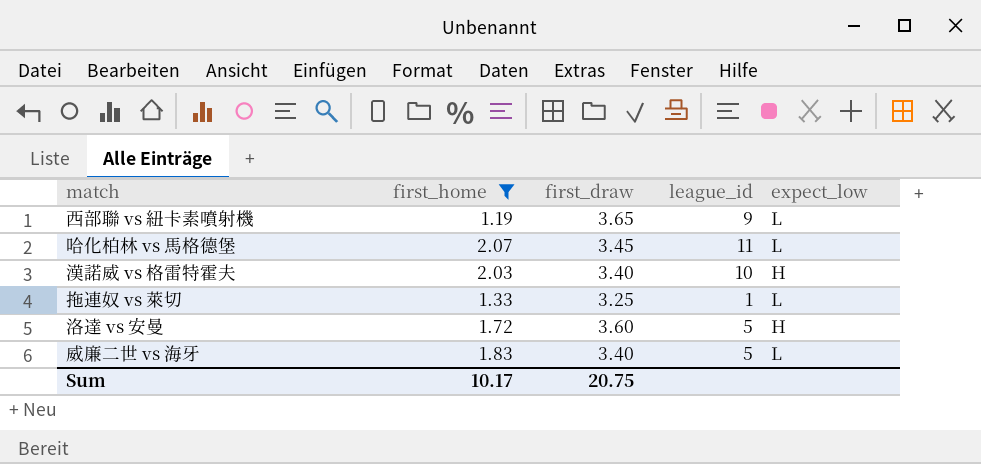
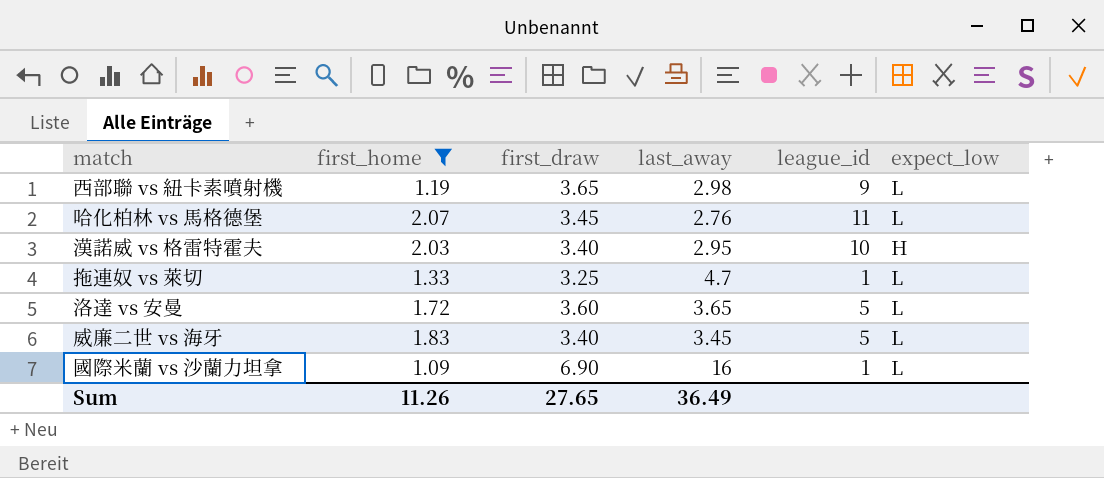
column last_away | position: none -> 4
洛達 vs 安曼 | expect_low: H -> L
row 國際米蘭 vs 沙蘭力坦拿: none -> 1.09 | 6.90 | 16 | 1 | L
Sum | first_home: 10.17 -> 11.26
Sum | first_draw: 20.75 -> 27.65

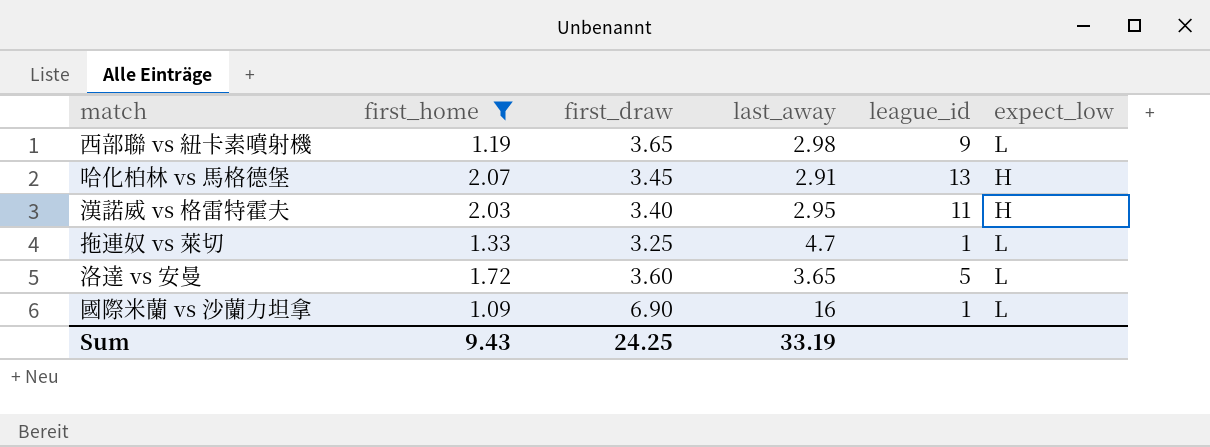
row 威廉二世 vs 海牙: 1.83 | 3.40 | 3.45 | 5 | L -> none
哈化柏林 vs 馬格德堡 | last_away: 2.76 -> 2.91
哈化柏林 vs 馬格德堡 | league_id: 11 -> 13
哈化柏林 vs 馬格德堡 | expect_low: L -> H
漢諾威 vs 格雷特霍夫 | league_id: 10 -> 11
Sum | first_home: 11.26 -> 9.43
Sum | first_draw: 27.65 -> 24.25
Sum | last_away: 36.49 -> 33.19

